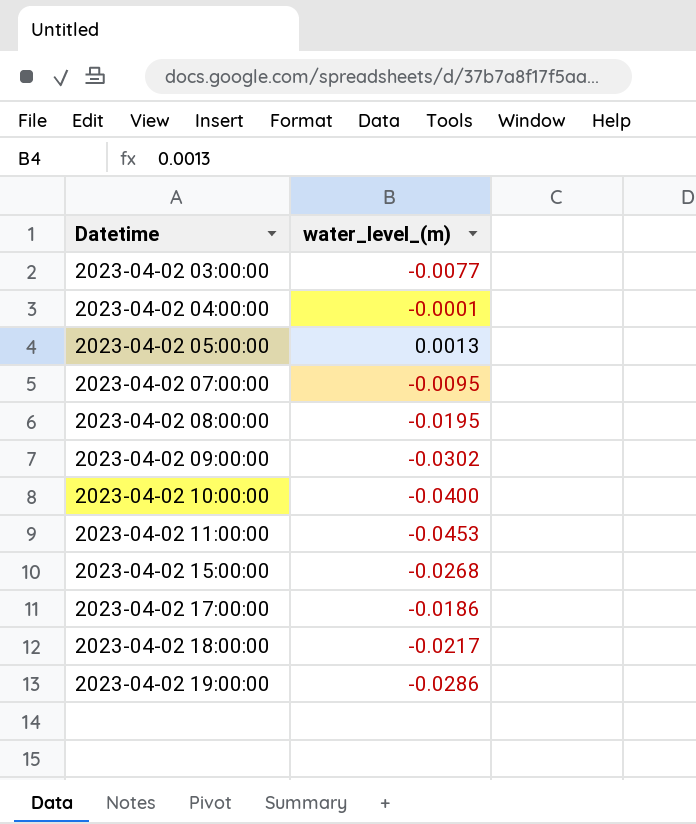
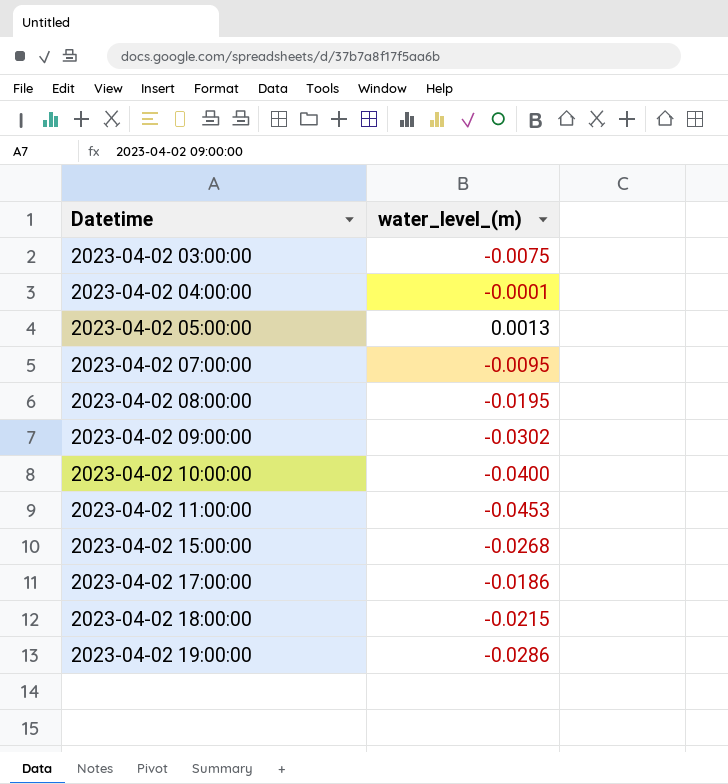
2023-04-02 03:00:00 | water_level_(m): -0.0077 -> -0.0075
2023-04-02 18:00:00 | water_level_(m): -0.0217 -> -0.0215

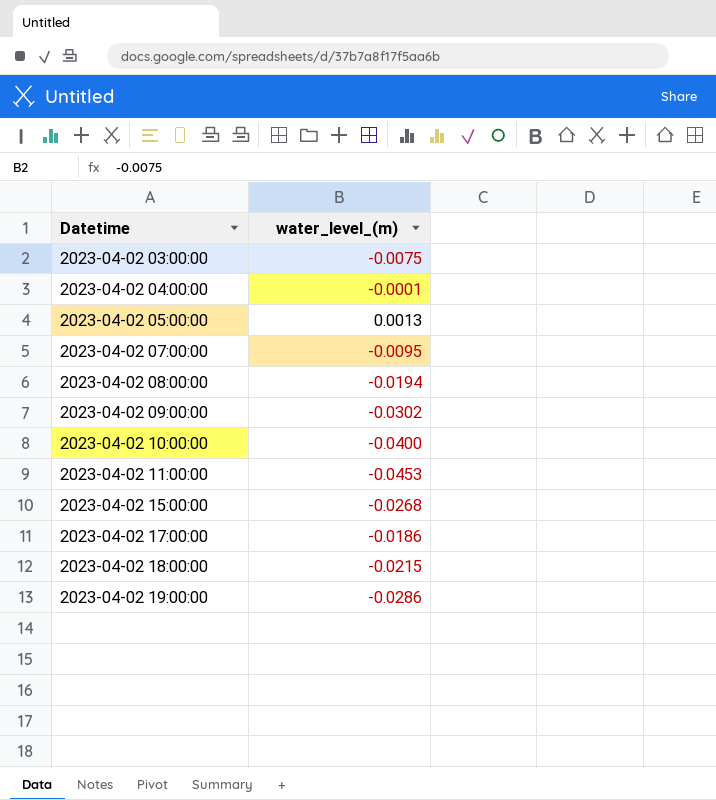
2023-04-02 08:00:00 | water_level_(m): -0.0195 -> -0.0194

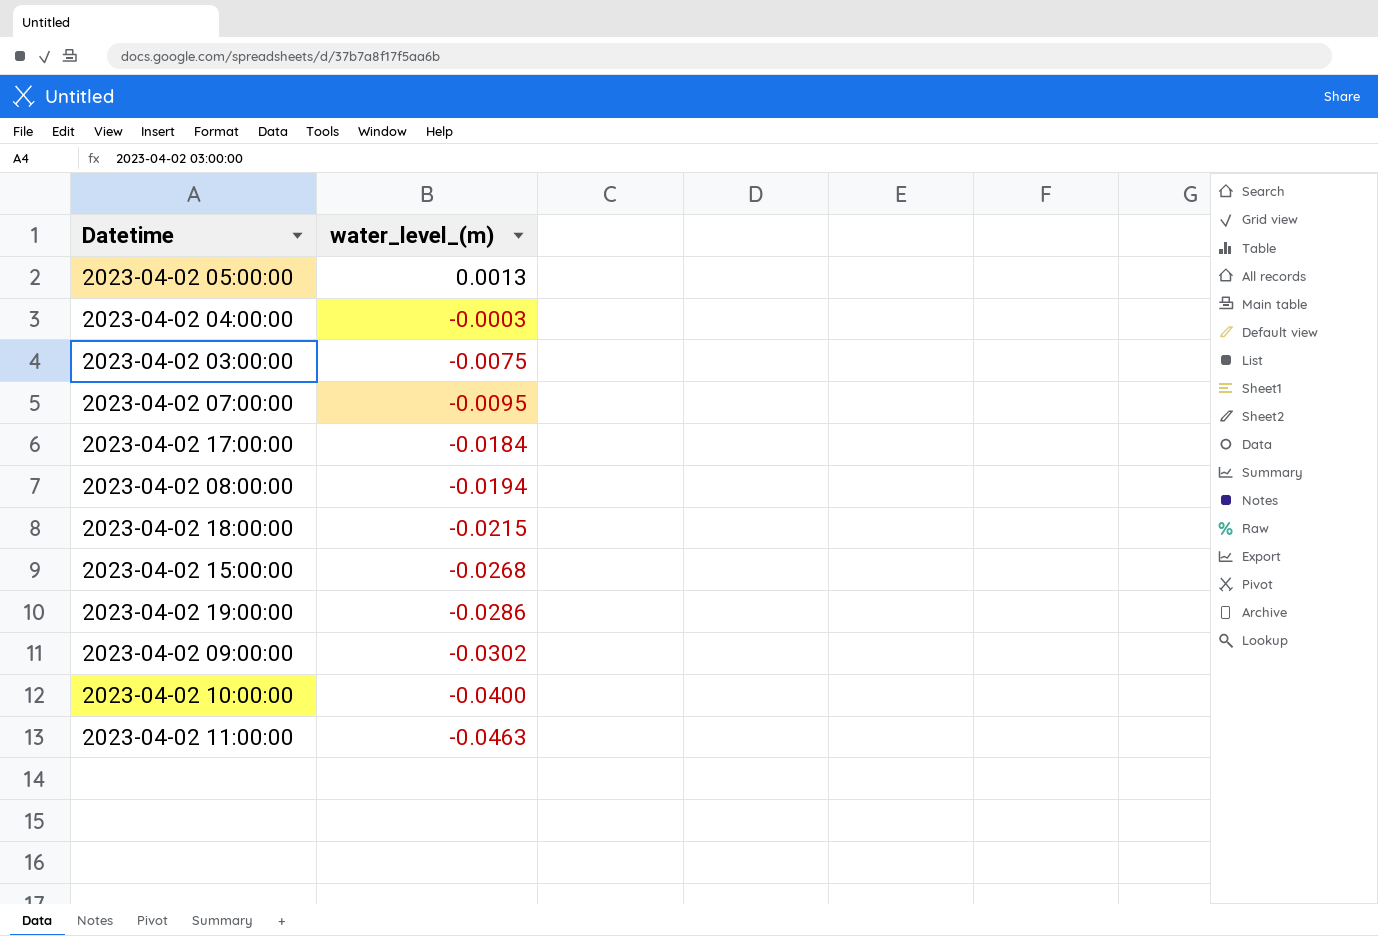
row order: Datetime ascending -> water_level_(m) descending
2023-04-02 04:00:00 | water_level_(m): -0.0001 -> -0.0003
2023-04-02 17:00:00 | water_level_(m): -0.0186 -> -0.0184
2023-04-02 11:00:00 | water_level_(m): -0.0453 -> -0.0463

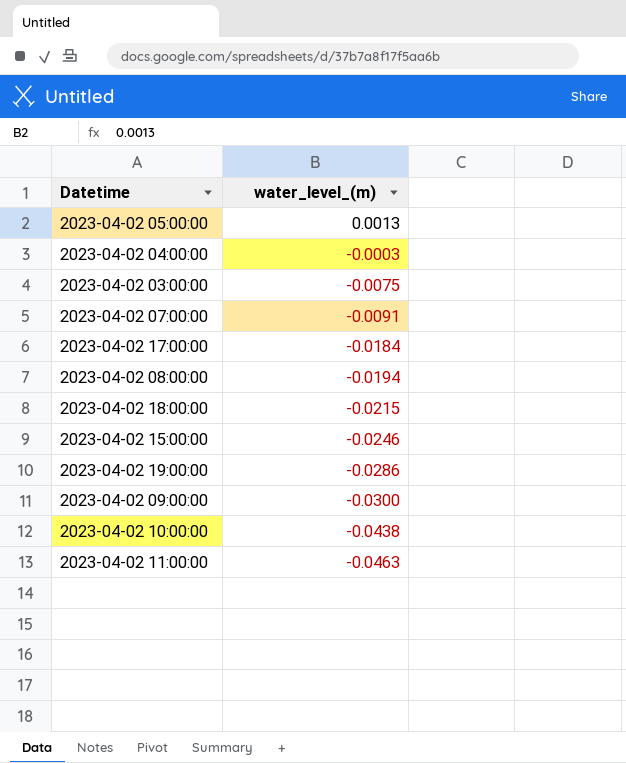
2023-04-02 07:00:00 | water_level_(m): -0.0095 -> -0.0091
2023-04-02 15:00:00 | water_level_(m): -0.0268 -> -0.0246
2023-04-02 09:00:00 | water_level_(m): -0.0302 -> -0.0300
2023-04-02 10:00:00 | water_level_(m): -0.0400 -> -0.0438

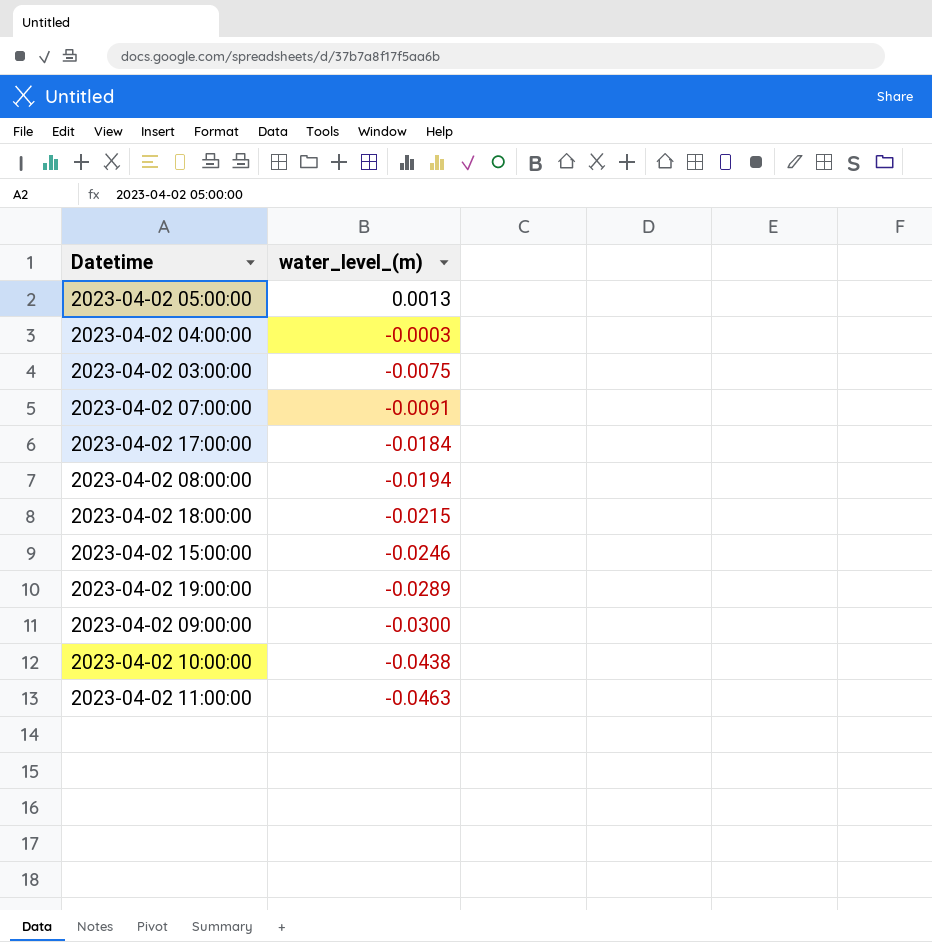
2023-04-02 19:00:00 | water_level_(m): -0.0286 -> -0.0289

